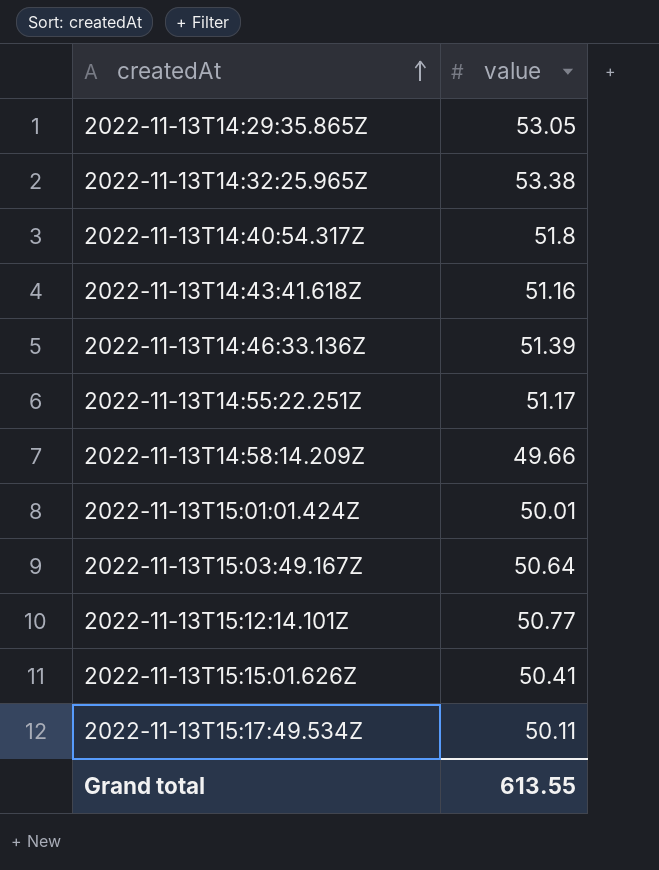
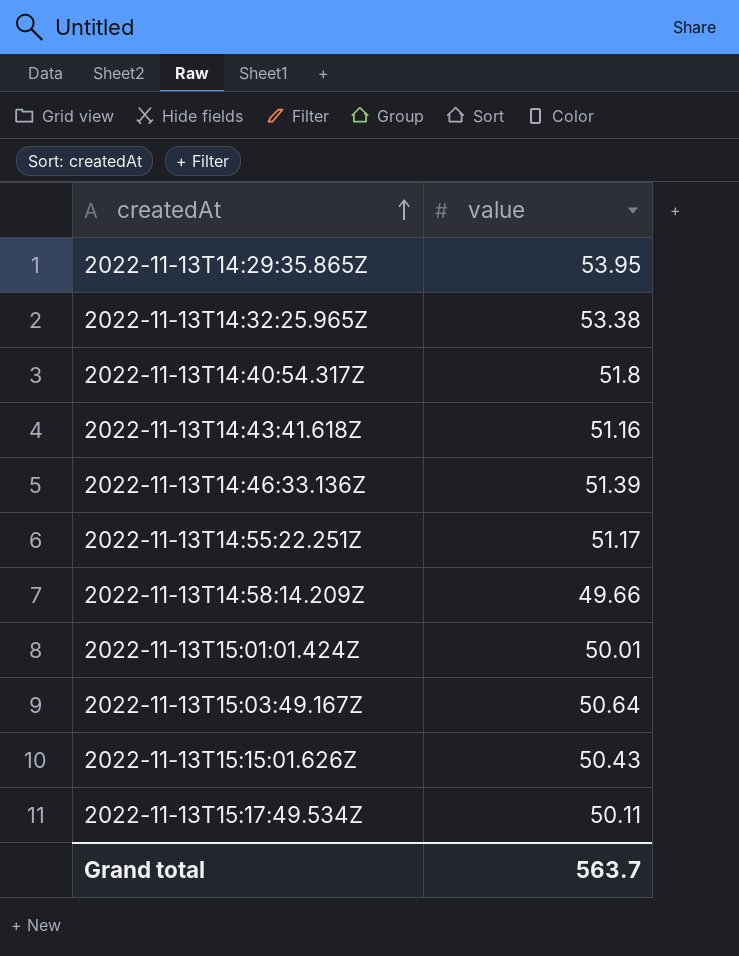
row 2022-11-13T15:12:14.101Z: 50.77 -> none
2022-11-13T14:29:35.865Z | value: 53.05 -> 53.95
2022-11-13T15:15:01.626Z | value: 50.41 -> 50.43
Grand total | value: 613.55 -> 563.7

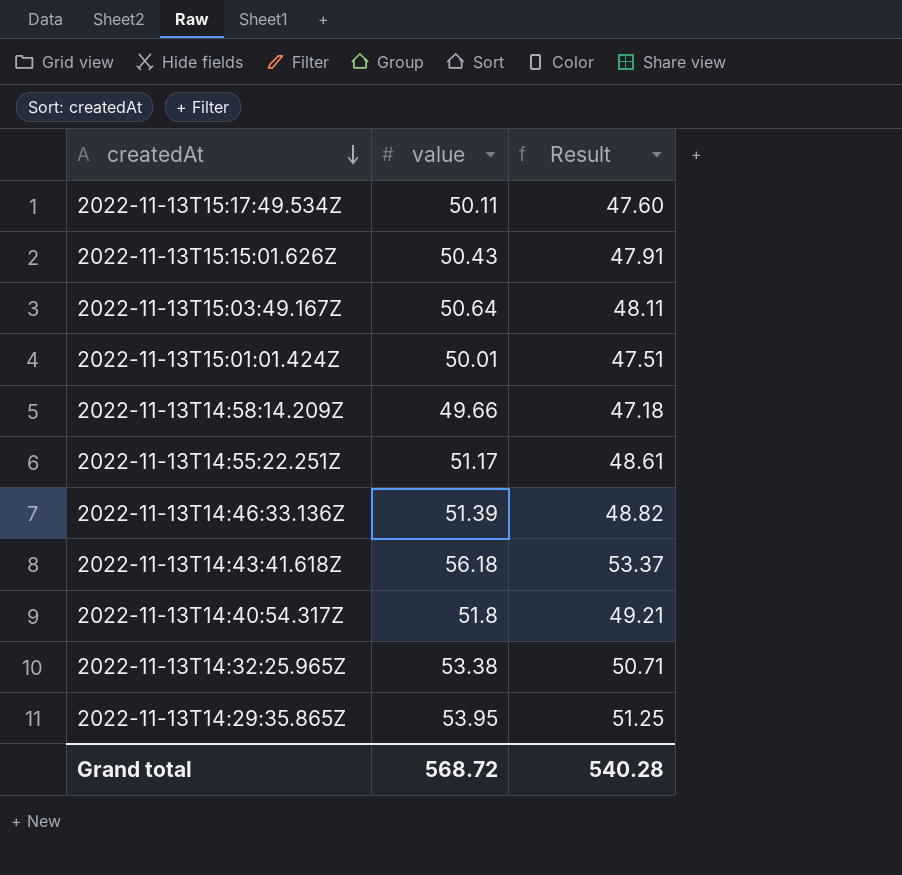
row order: createdAt ascending -> createdAt descending
column Result | formula: none -> [value] * 0.95
2022-11-13T14:43:41.618Z | value: 51.16 -> 56.18
Grand total | value: 563.7 -> 568.72

